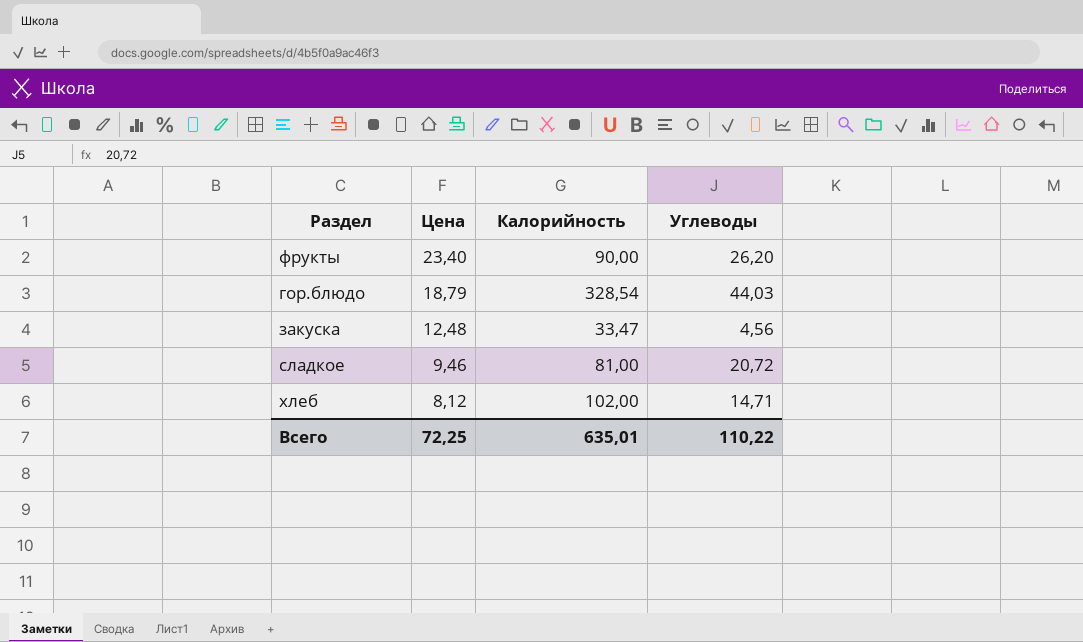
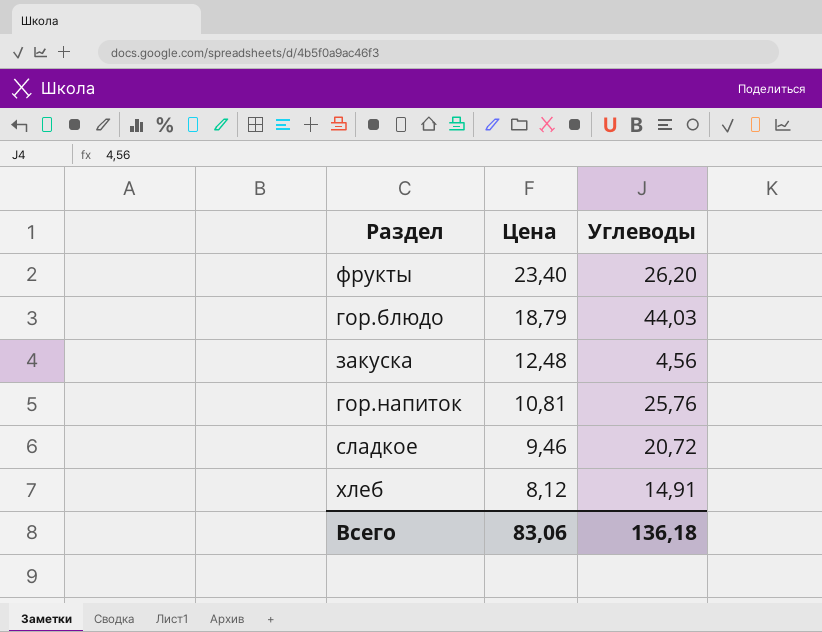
column Калорийность | position: 3 -> none
row гор.напиток: none -> 10,81 | 25,76
хлеб | Углеводы: 14,71 -> 14,91
Всего | Цена: 72,25 -> 83,06
Всего | Углеводы: 110,22 -> 136,18

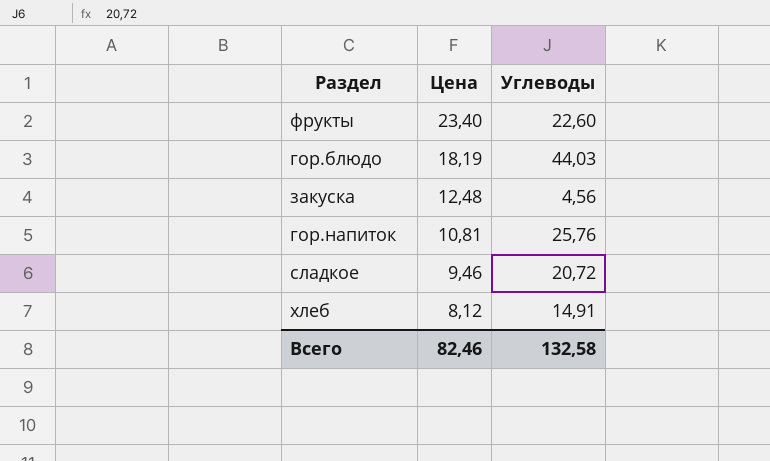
фрукты | Углеводы: 26,20 -> 22,60
гор.блюдо | Цена: 18,79 -> 18,19
Всего | Цена: 83,06 -> 82,46
Всего | Углеводы: 136,18 -> 132,58

